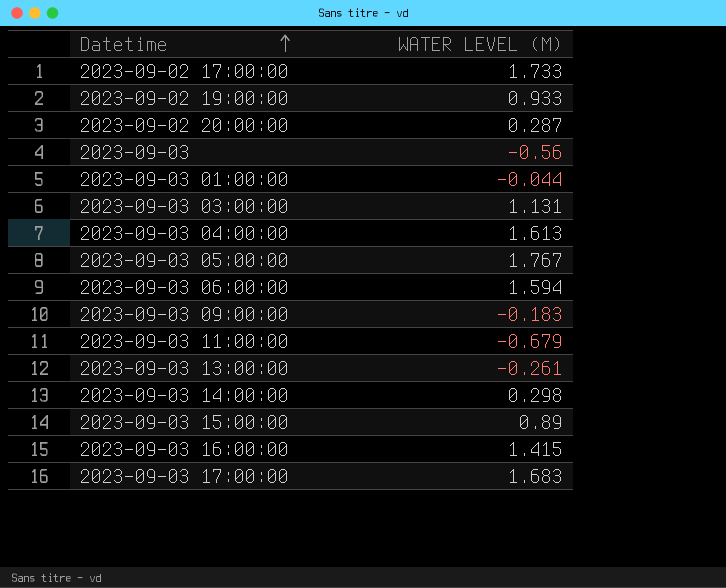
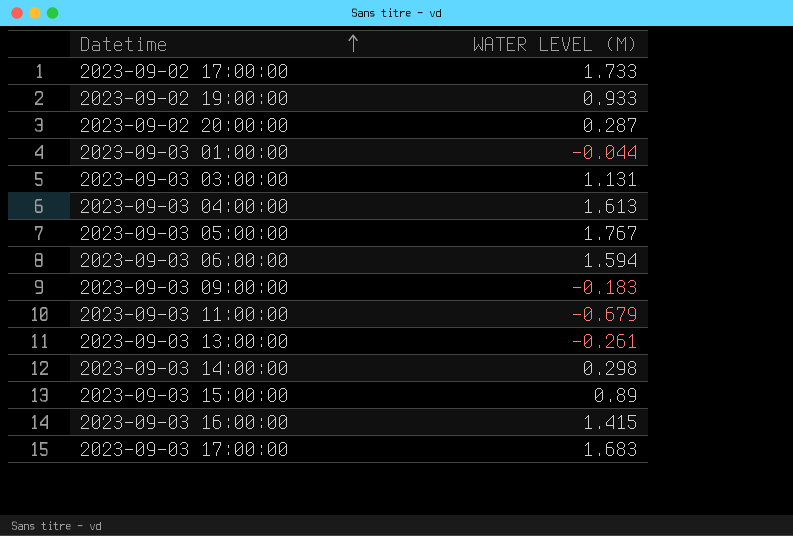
row 2023-09-03: -0.56 -> none

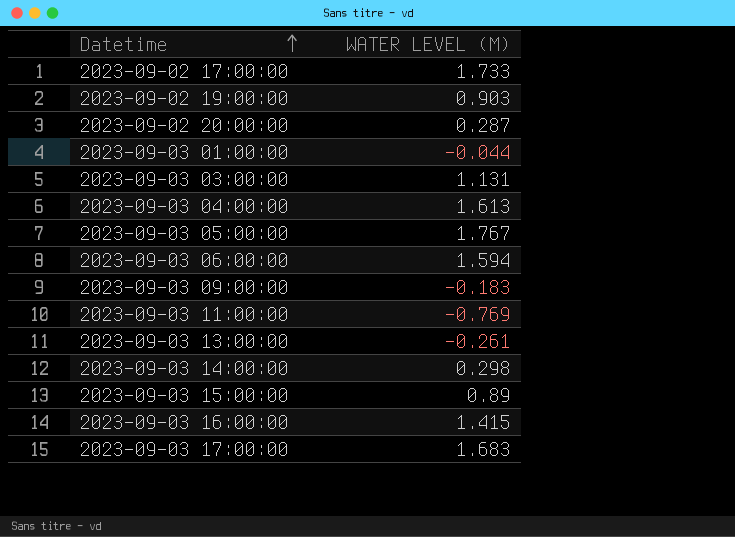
2023-09-02 19:00:00 | WATER LEVEL (M): 0.933 -> 0.903
2023-09-03 11:00:00 | WATER LEVEL (M): -0.679 -> -0.769

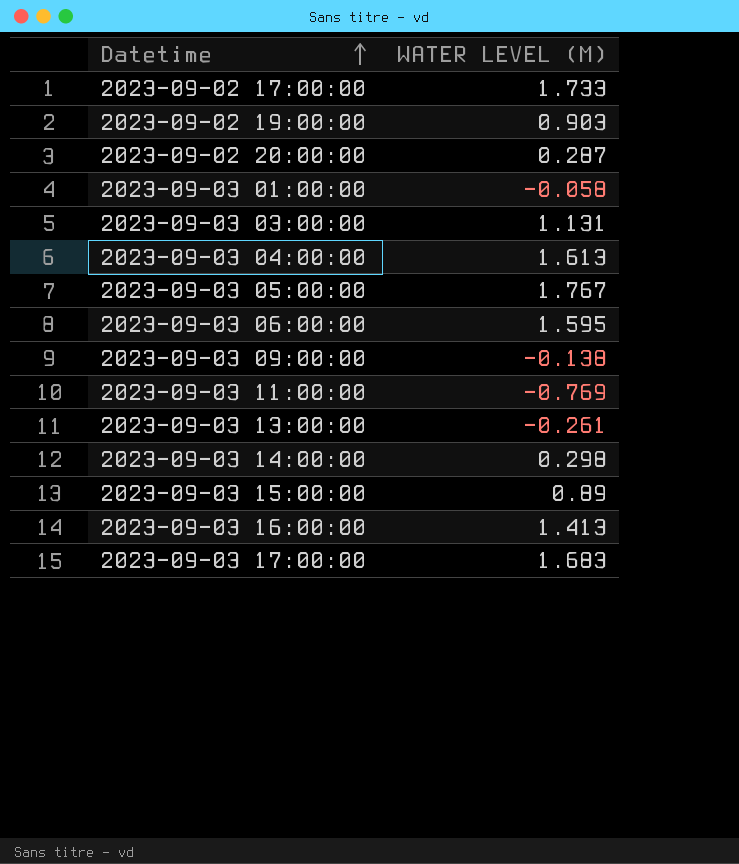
2023-09-03 01:00:00 | WATER LEVEL (M): -0.044 -> -0.058
2023-09-03 06:00:00 | WATER LEVEL (M): 1.594 -> 1.595
2023-09-03 09:00:00 | WATER LEVEL (M): -0.183 -> -0.138
2023-09-03 16:00:00 | WATER LEVEL (M): 1.415 -> 1.413

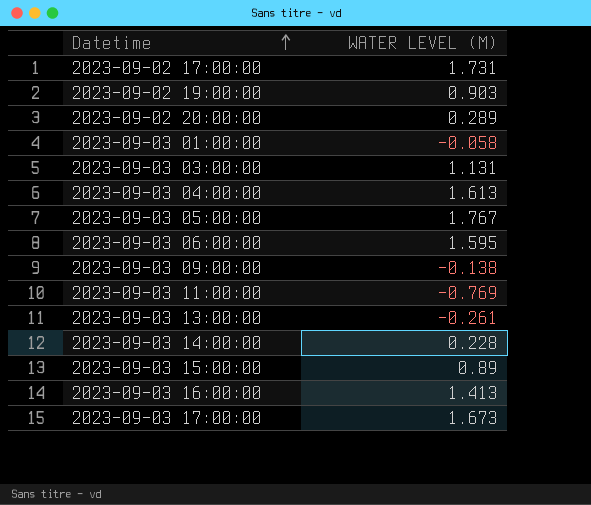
2023-09-02 17:00:00 | WATER LEVEL (M): 1.733 -> 1.731
2023-09-02 20:00:00 | WATER LEVEL (M): 0.287 -> 0.289
2023-09-03 14:00:00 | WATER LEVEL (M): 0.298 -> 0.228
2023-09-03 17:00:00 | WATER LEVEL (M): 1.683 -> 1.673

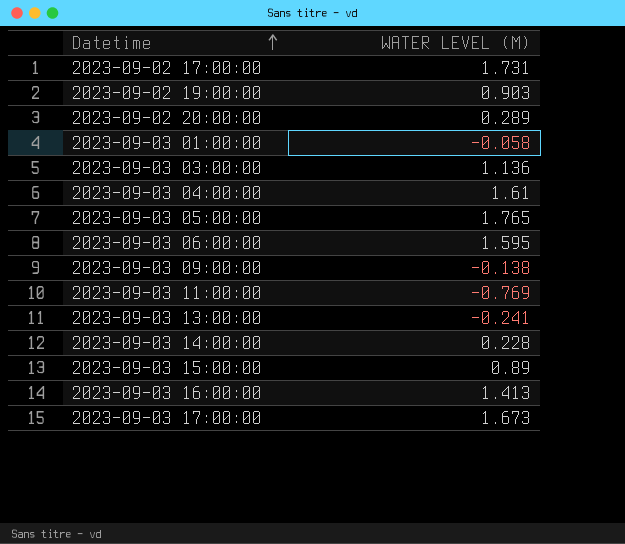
2023-09-03 03:00:00 | WATER LEVEL (M): 1.131 -> 1.136
2023-09-03 04:00:00 | WATER LEVEL (M): 1.613 -> 1.61
2023-09-03 05:00:00 | WATER LEVEL (M): 1.767 -> 1.765
2023-09-03 13:00:00 | WATER LEVEL (M): -0.261 -> -0.241

